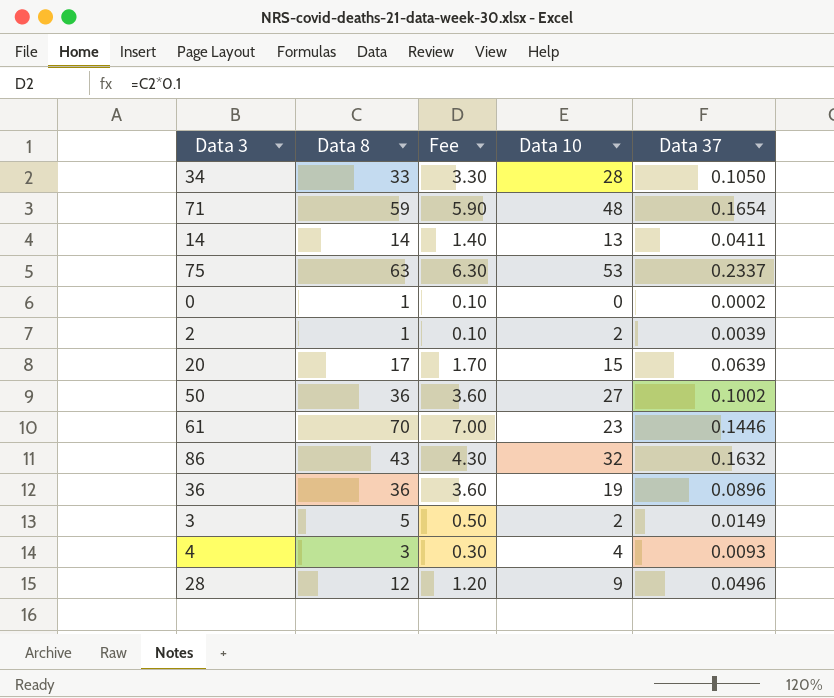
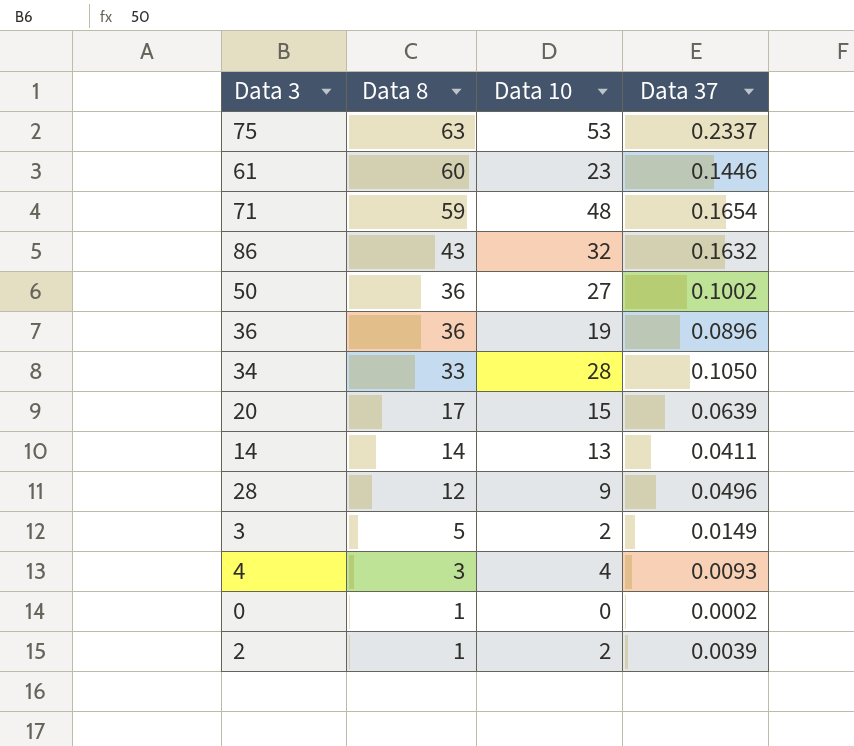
row order: none -> Data 8 descending
column Fee | formula: [Data 8] * 0.1 -> none
61 | Data 8: 70 -> 60

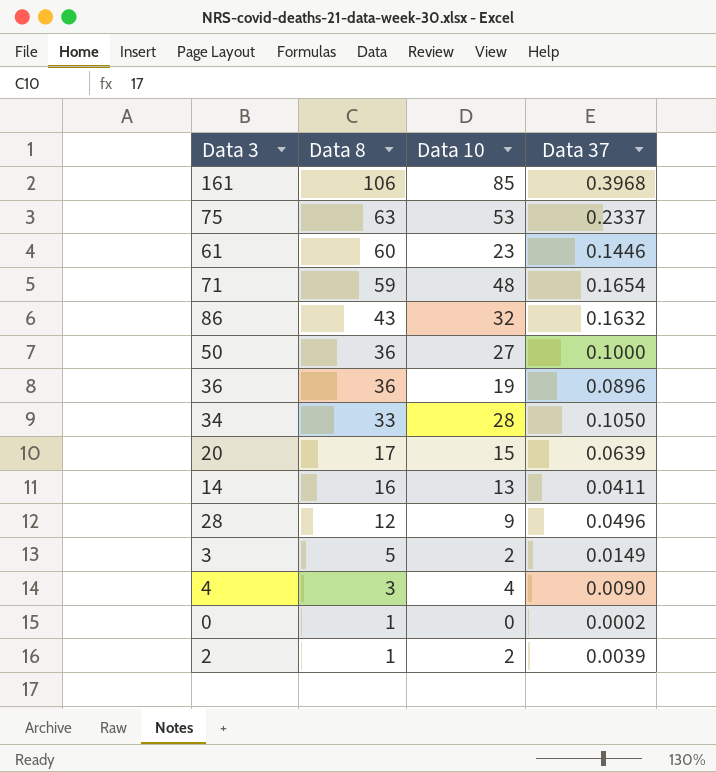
row 161: none -> 106 | 85 | 0.3968
50 | Data 37: 0.1002 -> 0.1000
14 | Data 8: 14 -> 16
4 | Data 37: 0.0093 -> 0.0090

